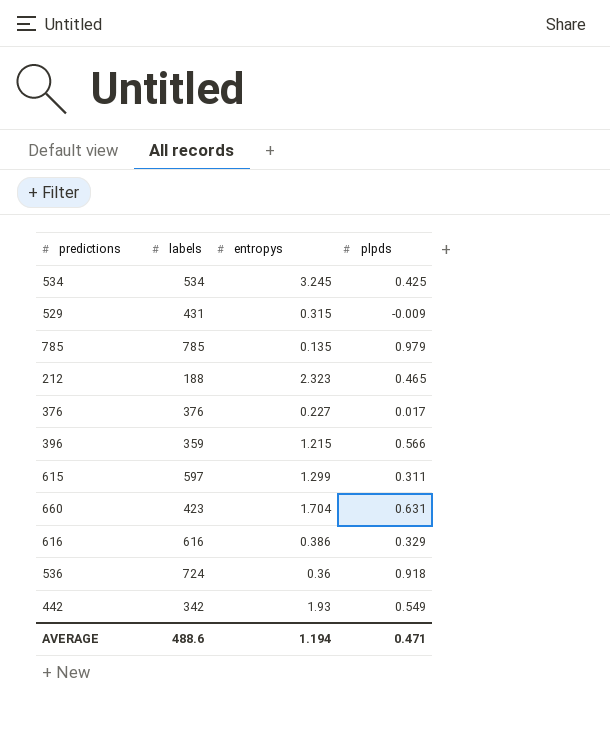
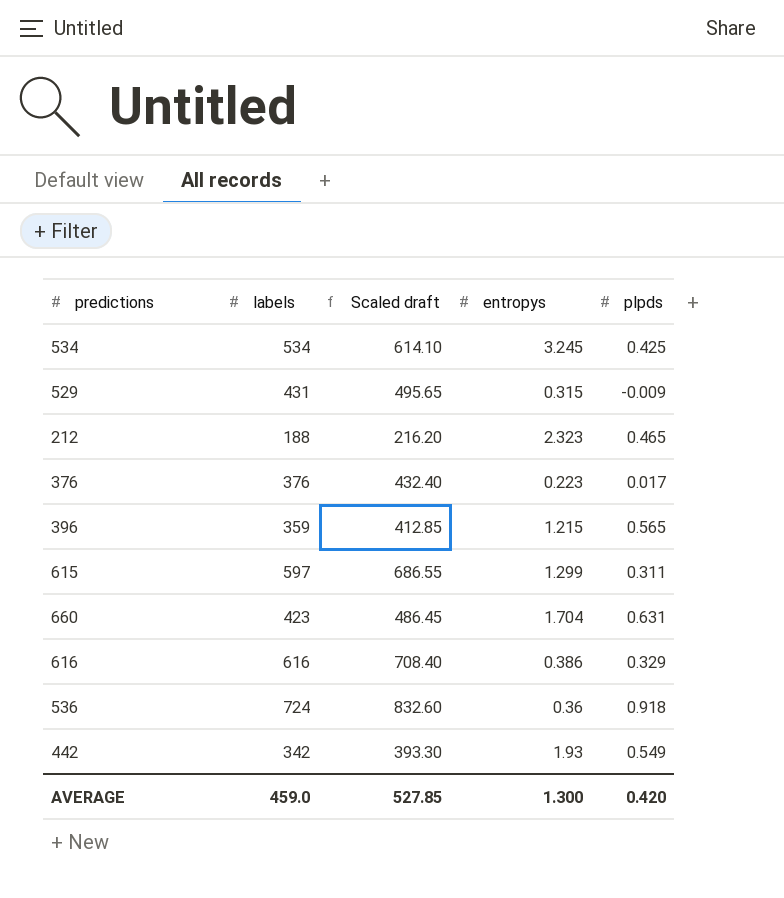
column Scaled draft | formula: none -> [labels] * 1.15
row 785: 785 | 0.135 | 0.979 -> none
376 | entropys: 0.227 -> 0.223
396 | plpds: 0.566 -> 0.565
AVERAGE | labels: 488.6 -> 459.0
AVERAGE | entropys: 1.194 -> 1.300
AVERAGE | plpds: 0.471 -> 0.420

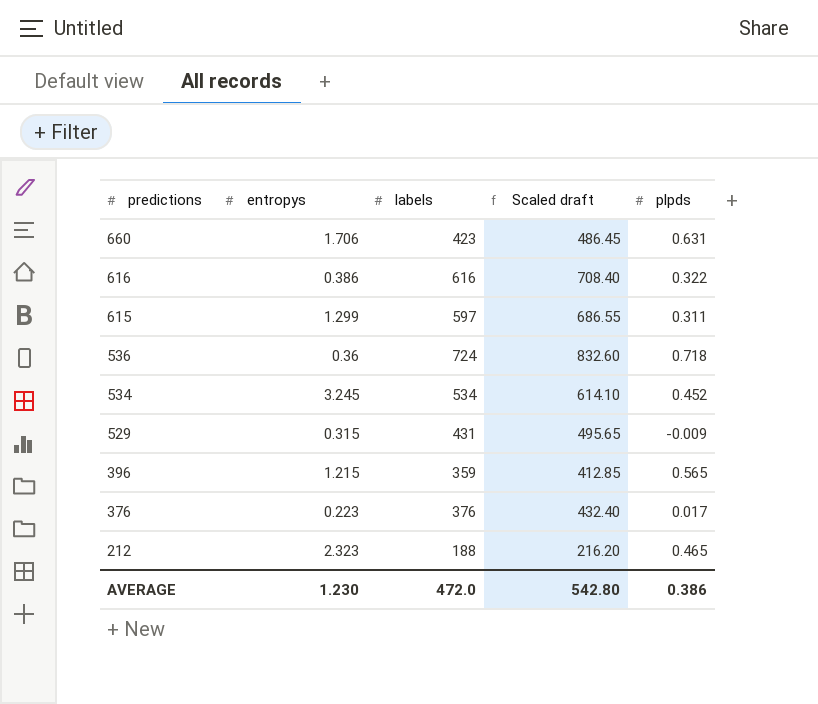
row order: none -> predictions descending
column entropys | position: 4 -> 2
row 442: 342 | 393.30 | 1.93 | 0.549 -> none
660 | entropys: 1.704 -> 1.706
616 | plpds: 0.329 -> 0.322
536 | plpds: 0.918 -> 0.718
534 | plpds: 0.425 -> 0.452
AVERAGE | entropys: 1.300 -> 1.230
AVERAGE | labels: 459.0 -> 472.0
AVERAGE | Scaled draft: 527.85 -> 542.80
AVERAGE | plpds: 0.420 -> 0.386

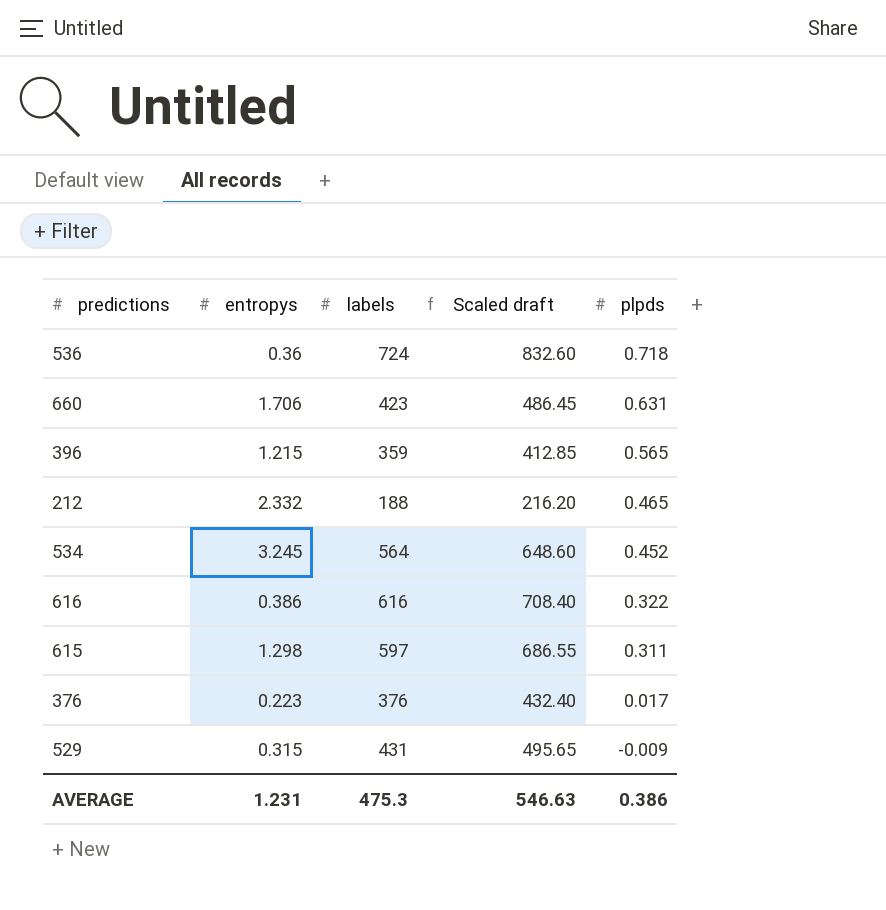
row order: predictions descending -> plpds descending
212 | entropys: 2.323 -> 2.332
534 | labels: 534 -> 564
534 | Scaled draft: 614.10 -> 648.60
615 | entropys: 1.299 -> 1.298
AVERAGE | entropys: 1.230 -> 1.231
AVERAGE | labels: 472.0 -> 475.3
AVERAGE | Scaled draft: 542.80 -> 546.63

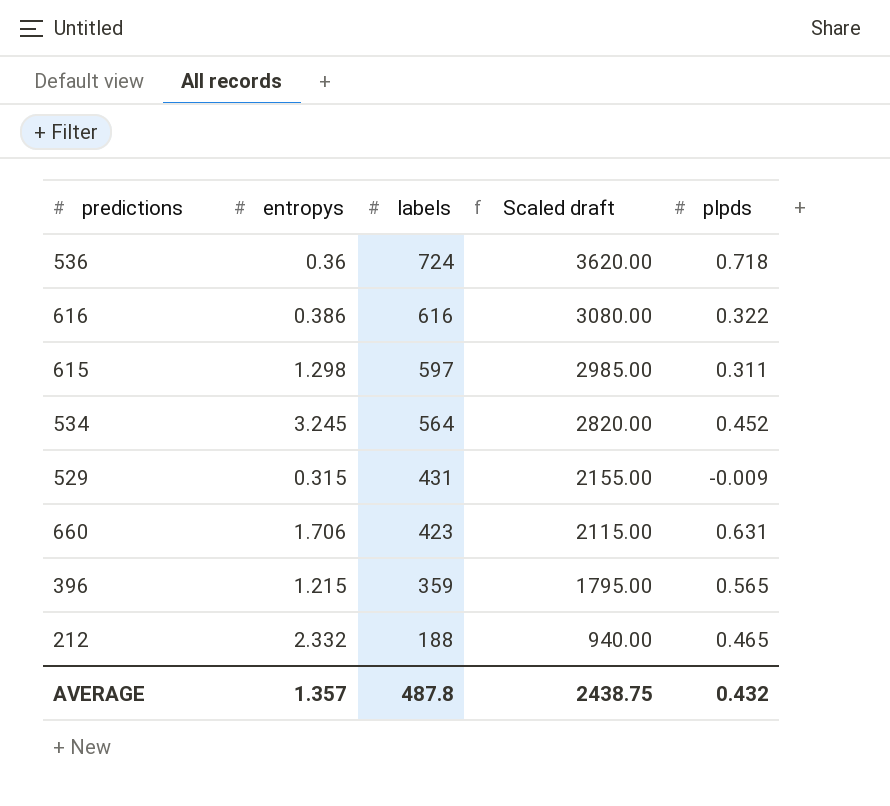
row order: plpds descending -> labels descending
column Scaled draft | formula: [labels] * 1.15 -> [labels] * 5
row 376: 0.223 | 376 | 432.40 | 0.017 -> none
AVERAGE | entropys: 1.231 -> 1.357
AVERAGE | labels: 475.3 -> 487.8
AVERAGE | Scaled draft: 546.63 -> 2438.75
AVERAGE | plpds: 0.386 -> 0.432

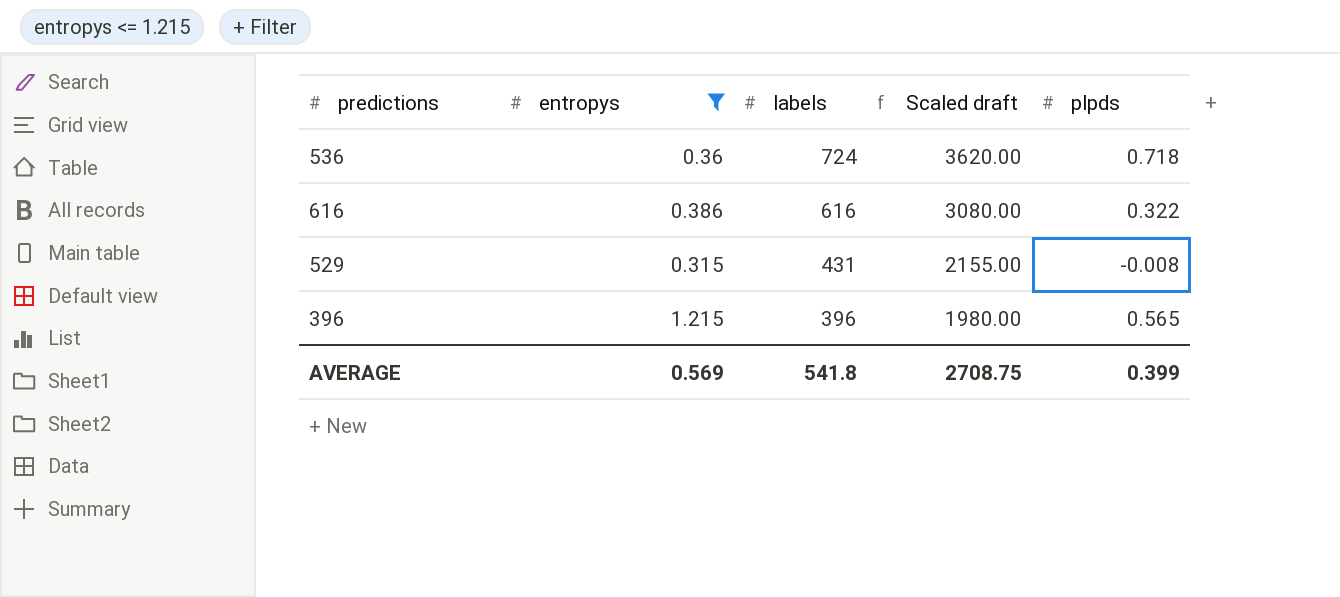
filter: none -> entropys <= 1.215
529 | plpds: -0.009 -> -0.008
396 | labels: 359 -> 396
396 | Scaled draft: 1795.00 -> 1980.00
AVERAGE | entropys: 1.357 -> 0.569
AVERAGE | labels: 487.8 -> 541.8
AVERAGE | Scaled draft: 2438.75 -> 2708.75
AVERAGE | plpds: 0.432 -> 0.399

